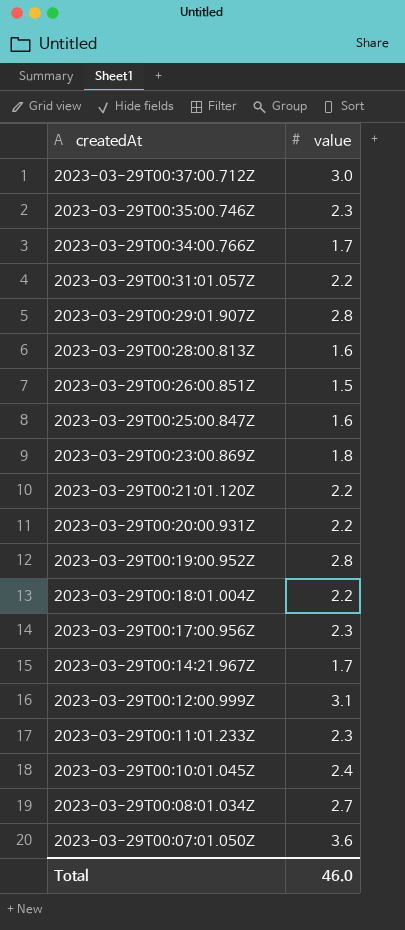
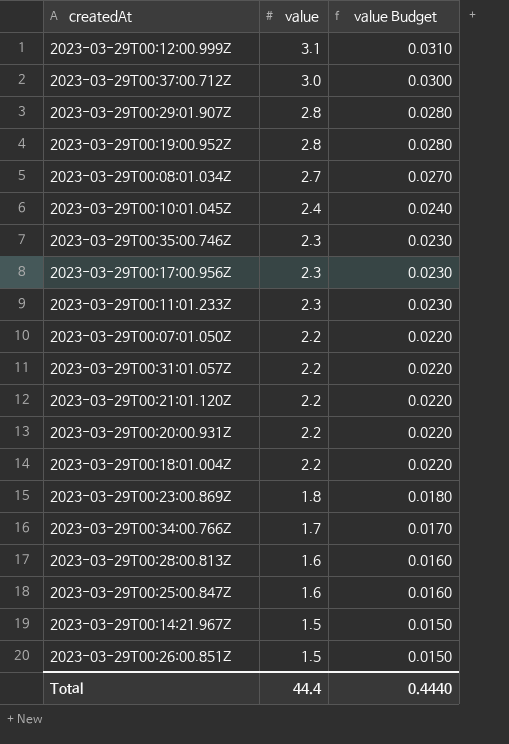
row order: createdAt descending -> value descending
column value Budget | formula: none -> [value] * 0.01
2023-03-29T00:07:01.050Z | value: 3.6 -> 2.2
2023-03-29T00:14:21.967Z | value: 1.7 -> 1.5
Total | value: 46.0 -> 44.4

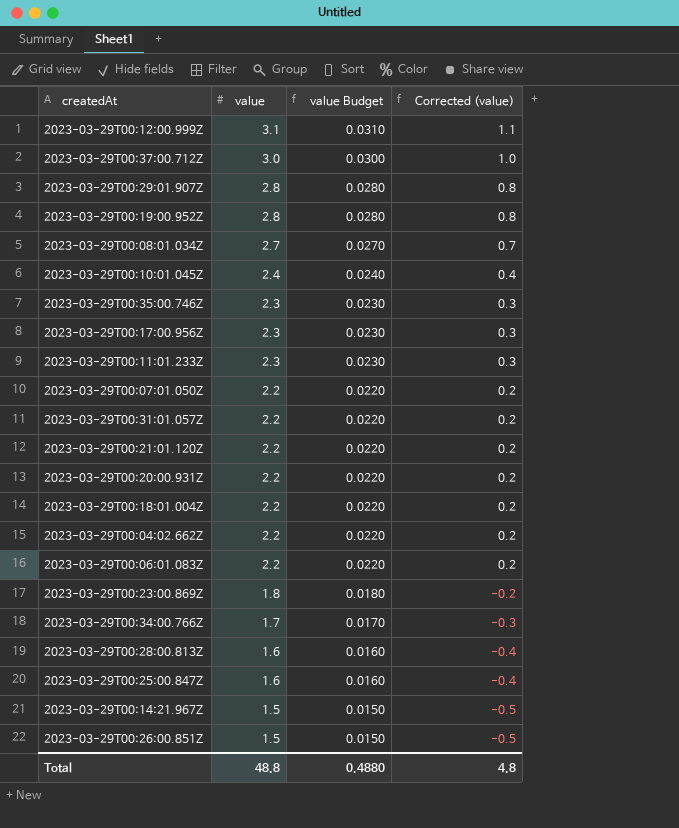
column Corrected (value) | formula: none -> [value] - 2
row 2023-03-29T00:04:02.662Z: none -> 2.2 | 0.0220 | 0.2
row 2023-03-29T00:06:01.083Z: none -> 2.2 | 0.0220 | 0.2
Total | value: 44.4 -> 48.8
Total | value Budget: 0.4440 -> 0.4880

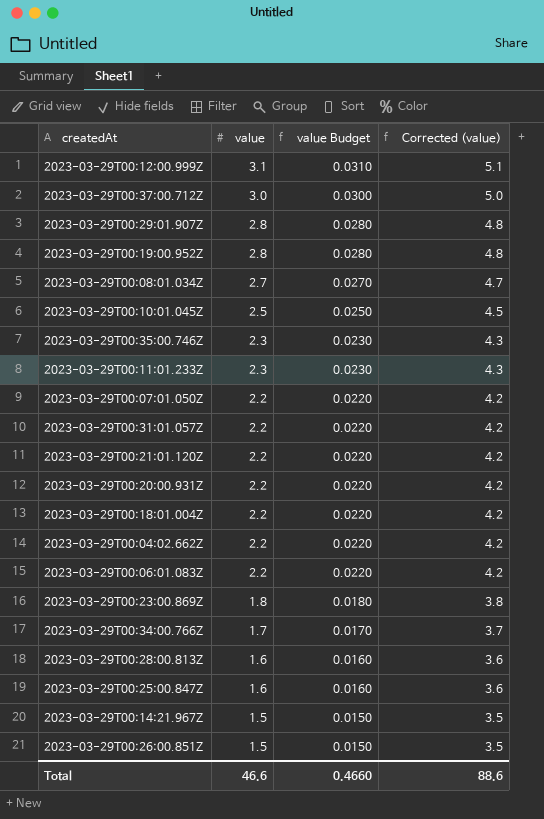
column Corrected (value) | formula: [value] - 2 -> [value] + 2
row 2023-03-29T00:17:00.956Z: 2.3 | 0.0230 | 0.3 -> none
2023-03-29T00:10:01.045Z | value: 2.4 -> 2.5
2023-03-29T00:10:01.045Z | value Budget: 0.0240 -> 0.0250
Total | value: 48.8 -> 46.6
Total | value Budget: 0.4880 -> 0.4660
Total | Corrected (value): 4.8 -> 88.6

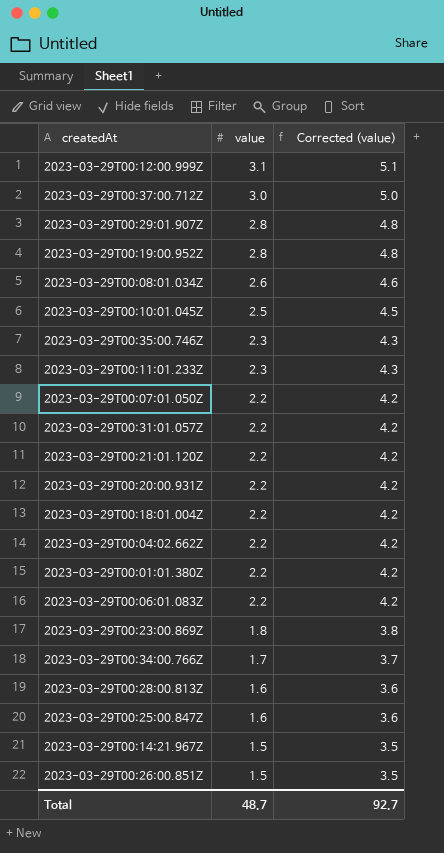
column value Budget | formula: [value] * 0.01 -> none
2023-03-29T00:08:01.034Z | value: 2.7 -> 2.6
2023-03-29T00:08:01.034Z | Corrected (value): 4.7 -> 4.6
row 2023-03-29T00:01:01.380Z: none -> 2.2 | 4.2
Total | value: 46.6 -> 48.7
Total | Corrected (value): 88.6 -> 92.7

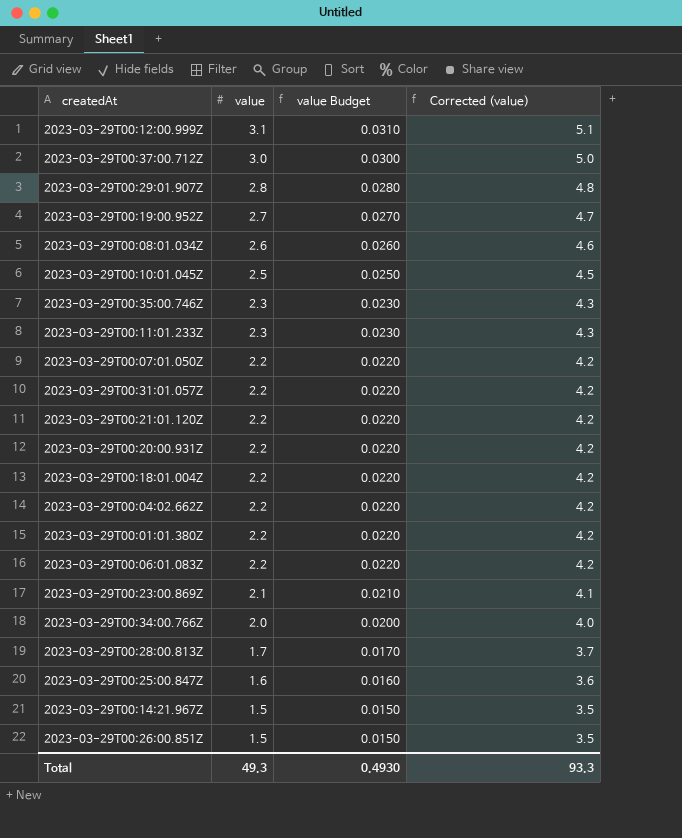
column value Budget | formula: none -> [value] * 0.01
2023-03-29T00:19:00.952Z | value: 2.8 -> 2.7
2023-03-29T00:19:00.952Z | Corrected (value): 4.8 -> 4.7
2023-03-29T00:23:00.869Z | value: 1.8 -> 2.1
2023-03-29T00:23:00.869Z | Corrected (value): 3.8 -> 4.1
2023-03-29T00:34:00.766Z | value: 1.7 -> 2.0
2023-03-29T00:34:00.766Z | Corrected (value): 3.7 -> 4.0
2023-03-29T00:28:00.813Z | value: 1.6 -> 1.7
2023-03-29T00:28:00.813Z | Corrected (value): 3.6 -> 3.7
Total | value: 48.7 -> 49.3
Total | Corrected (value): 92.7 -> 93.3

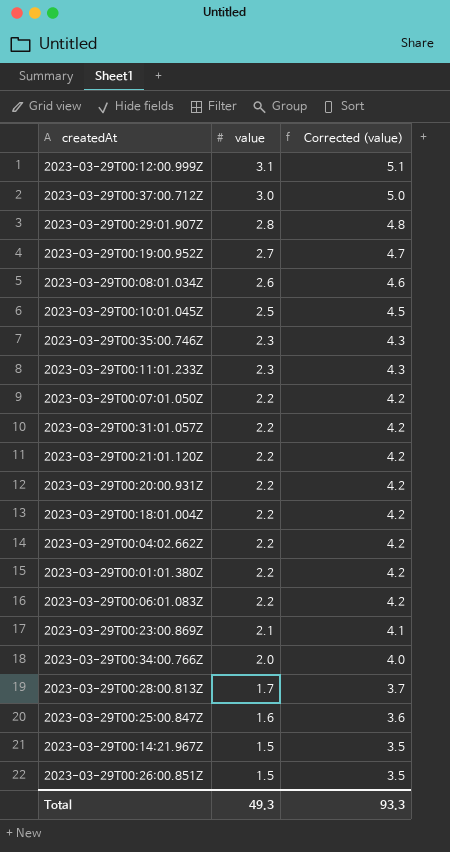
column value Budget | formula: [value] * 0.01 -> none

